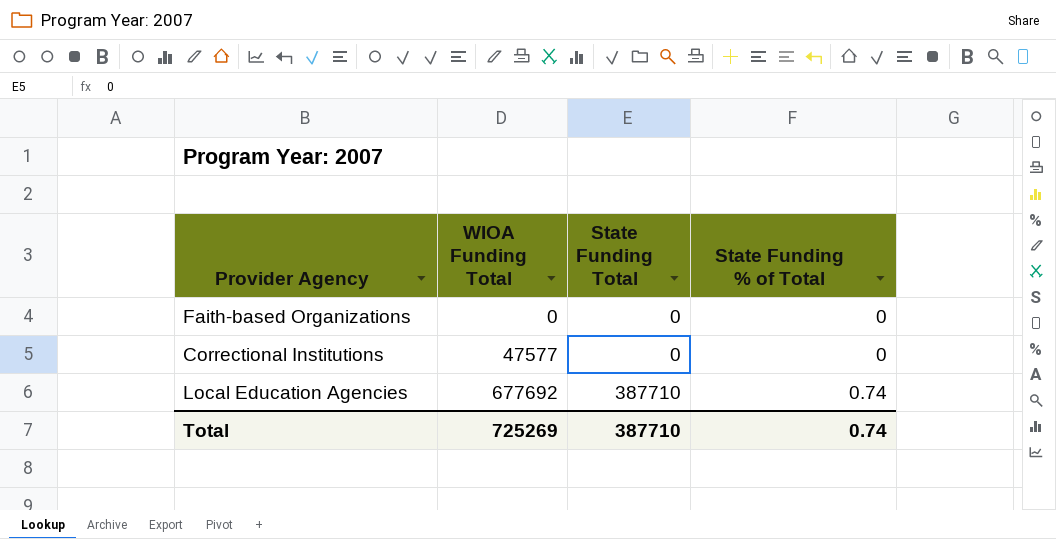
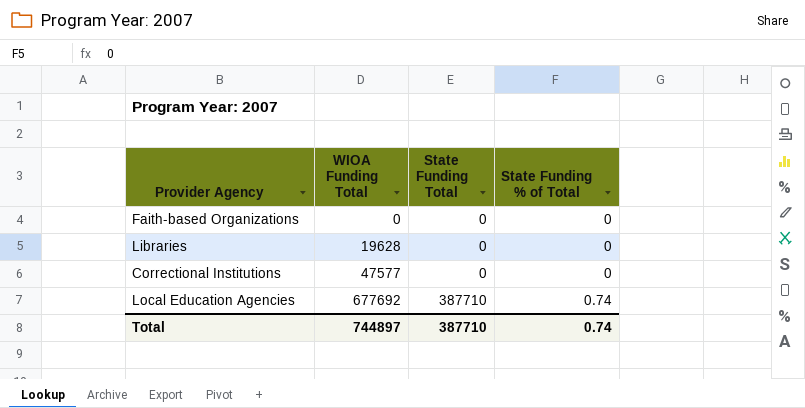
row Libraries: none -> 19628 | 0 | 0
Total | WIOA Funding Total: 725269 -> 744897

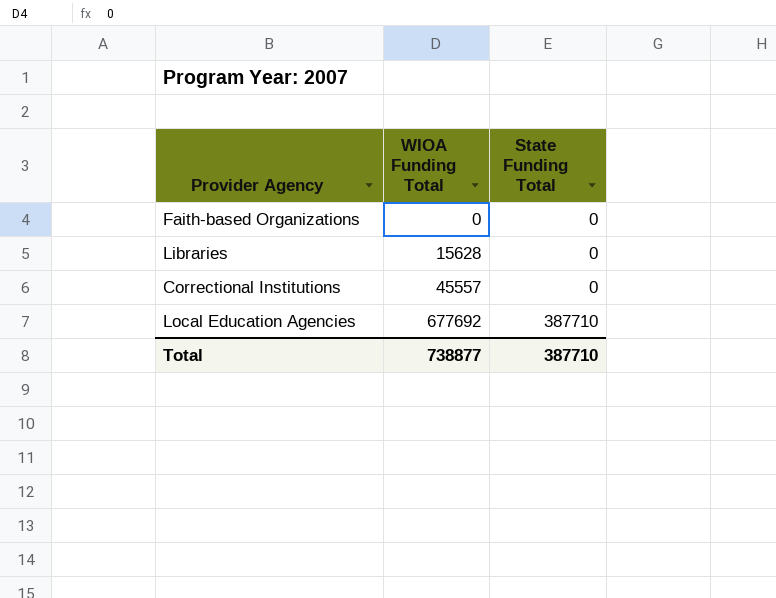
column State Funding % of Total | position: 4 -> none
Libraries | WIOA Funding Total: 19628 -> 15628
Correctional Institutions | WIOA Funding Total: 47577 -> 45557
Total | WIOA Funding Total: 744897 -> 738877

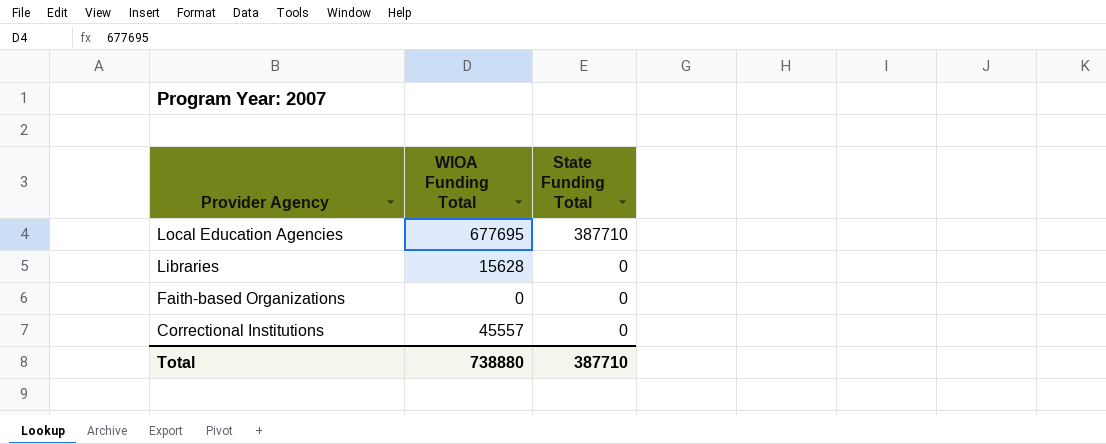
row order: WIOA Funding Total ascending -> Provider Agency descending
Local Education Agencies | WIOA Funding Total: 677692 -> 677695
Total | WIOA Funding Total: 738877 -> 738880

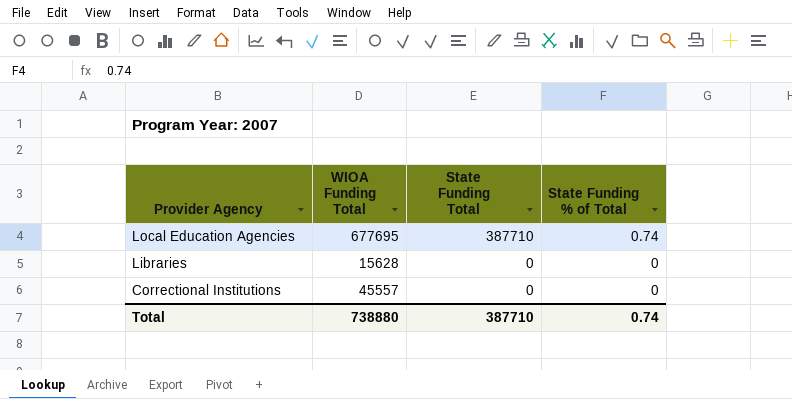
column State Funding % of Total | position: none -> 4
row Faith-based Organizations: 0 | 0 -> none

